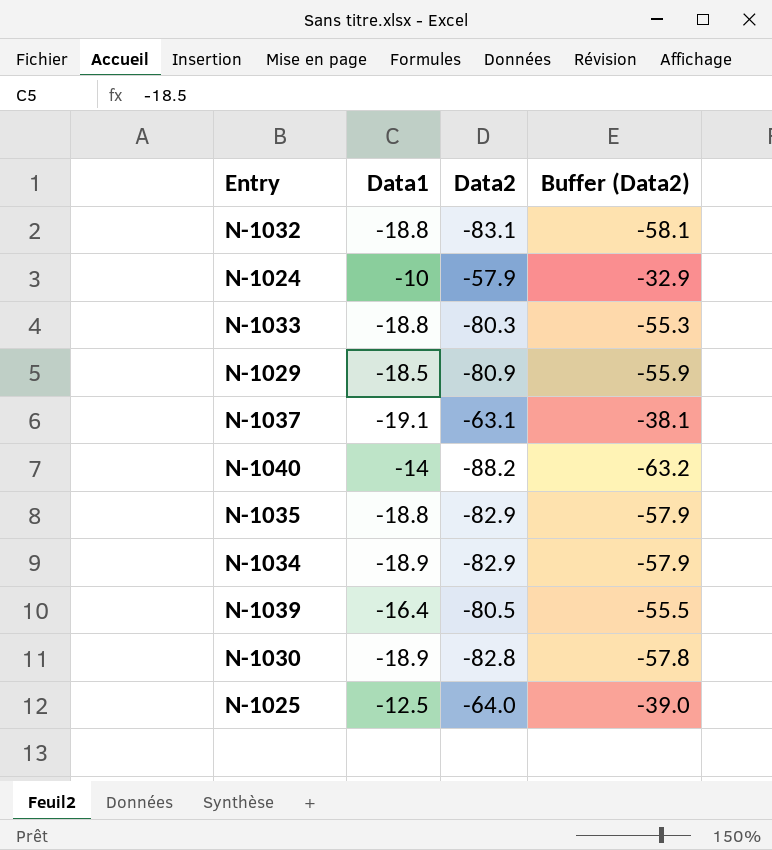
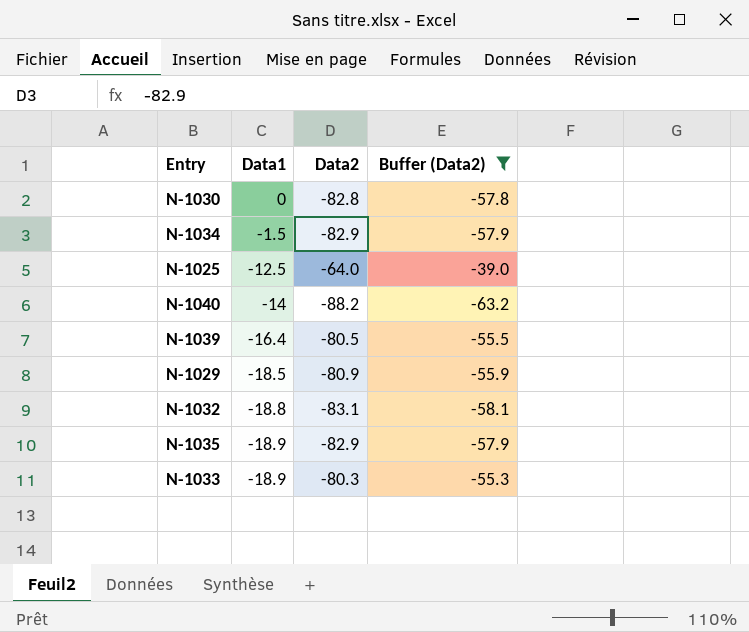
filter: none -> Buffer (Data2) <= -39.0
row order: none -> Data1 descending
N-1030 | Data1: -18.9 -> 0
N-1034 | Data1: -18.9 -> -1.5
N-1035 | Data1: -18.8 -> -18.9
N-1033 | Data1: -18.8 -> -18.9

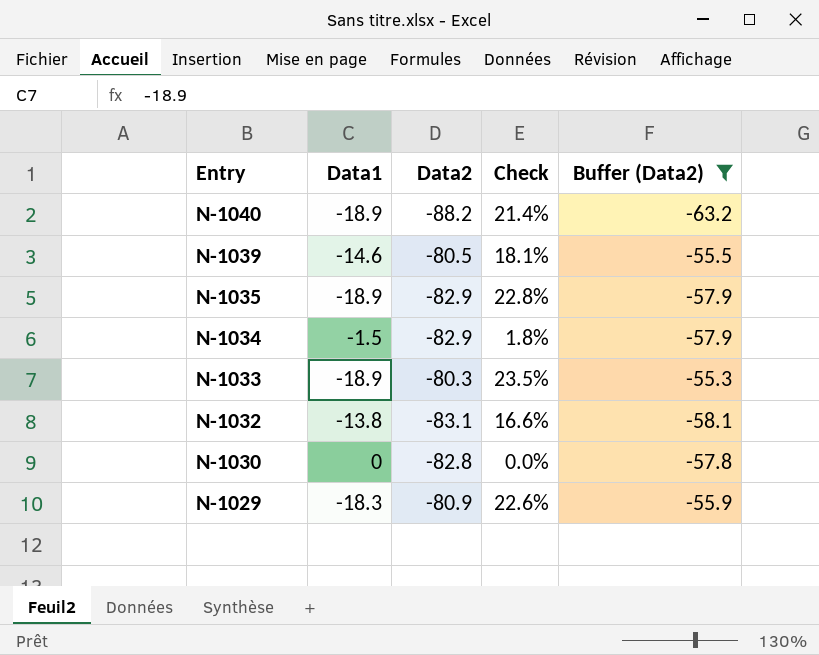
row order: Data1 descending -> Entry descending
column Check | formula: none -> [Data1] / [Data2]
row N-1025: -12.5 | -64.0 | -39.0 -> none
N-1040 | Data1: -14 -> -18.9
N-1039 | Data1: -16.4 -> -14.6
N-1032 | Data1: -18.8 -> -13.8
N-1029 | Data1: -18.5 -> -18.3

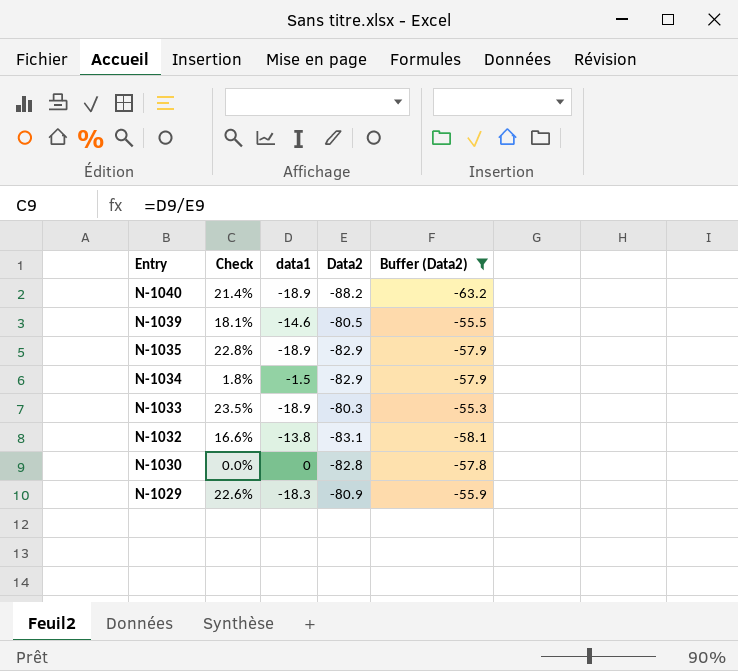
column Check | position: 4 -> 2
column name: Data1 -> data1

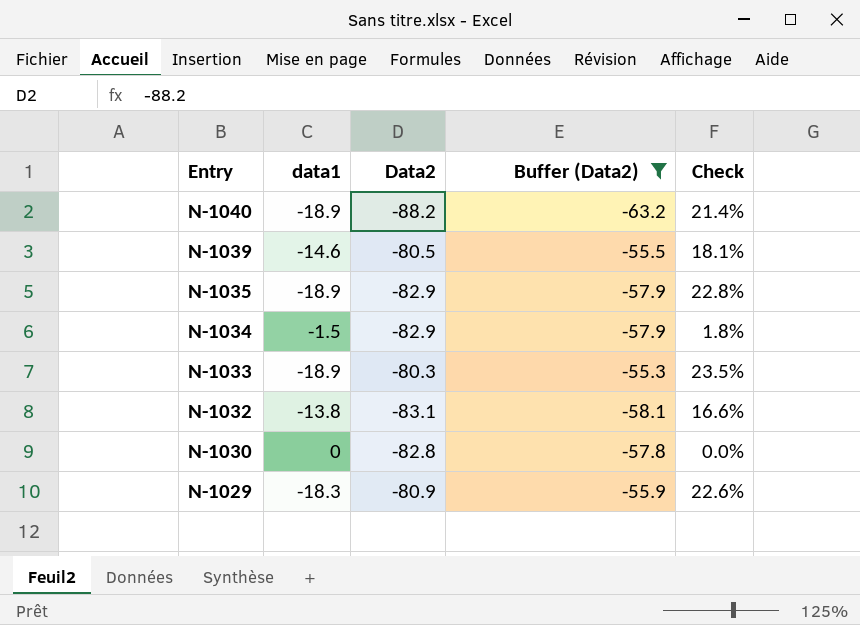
column Check | position: 2 -> 5

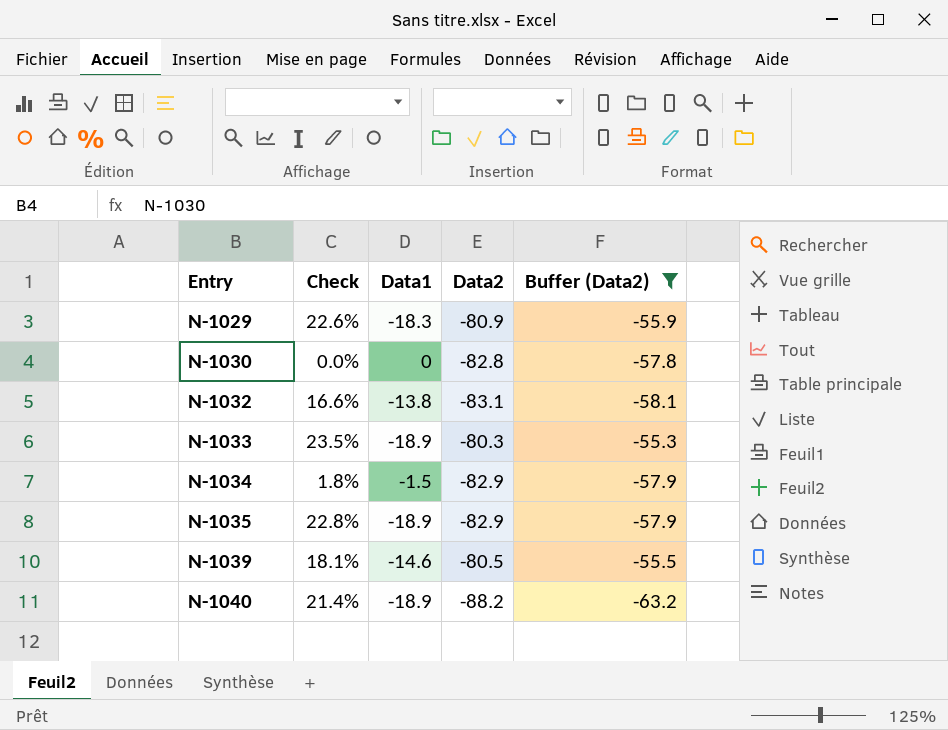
row order: Entry descending -> Entry ascending
column Check | position: 5 -> 2
column name: data1 -> Data1

